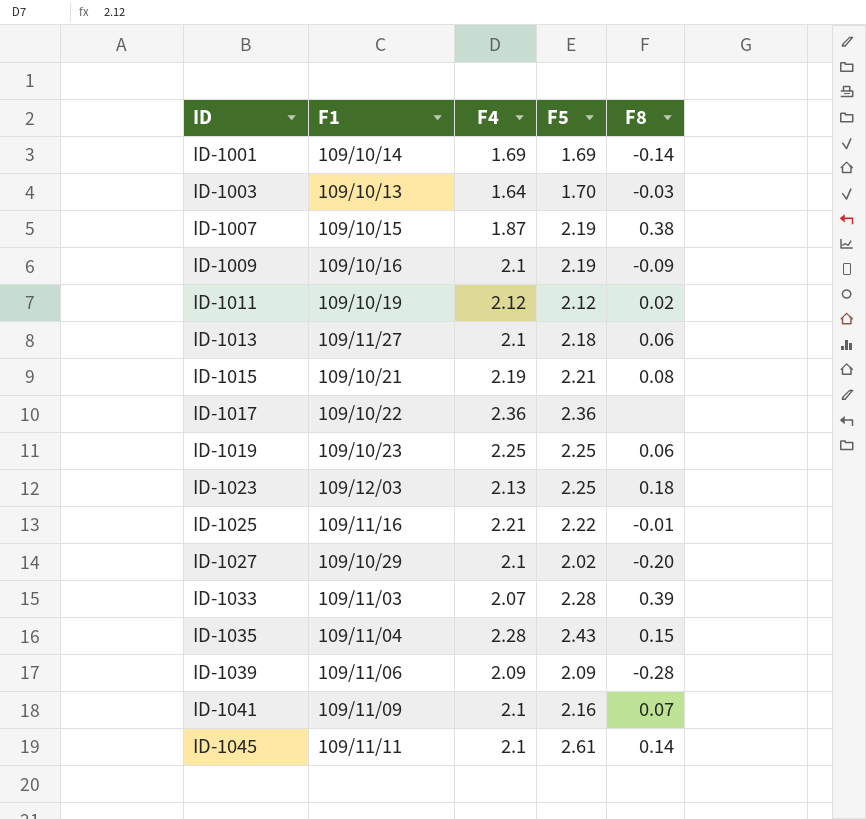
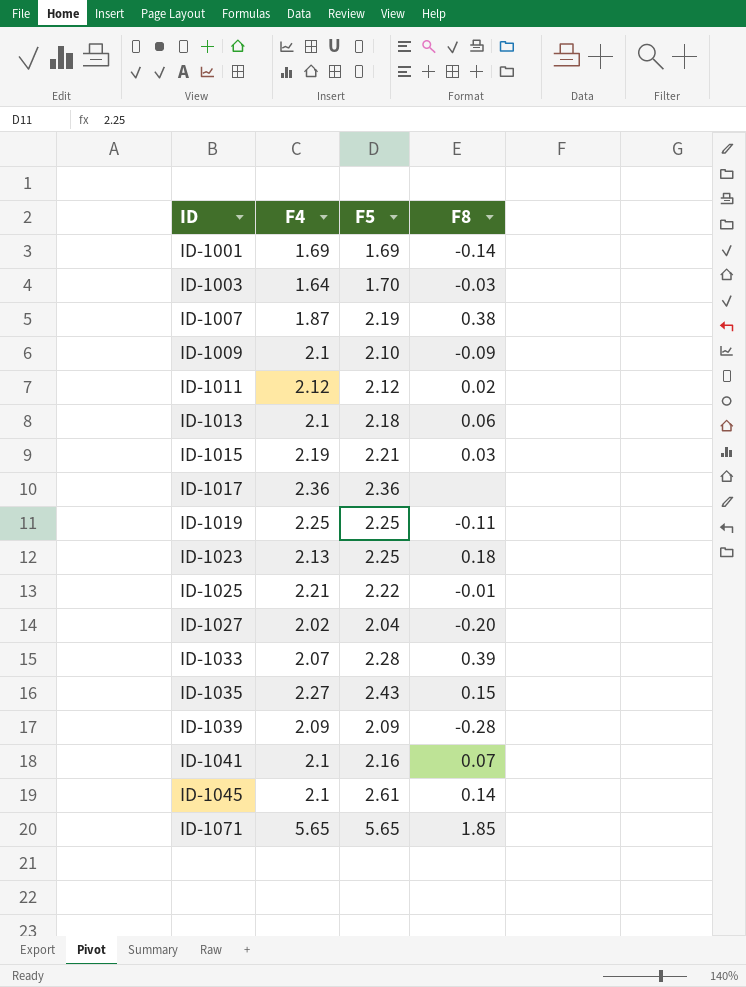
column F1 | position: 2 -> none
ID-1009 | F5: 2.19 -> 2.10
ID-1015 | F8: 0.08 -> 0.03
ID-1019 | F8: 0.06 -> -0.11
ID-1027 | F4: 2.1 -> 2.02
ID-1027 | F5: 2.02 -> 2.04
ID-1035 | F4: 2.28 -> 2.27
row ID-1071: none -> 5.65 | 5.65 | 1.85

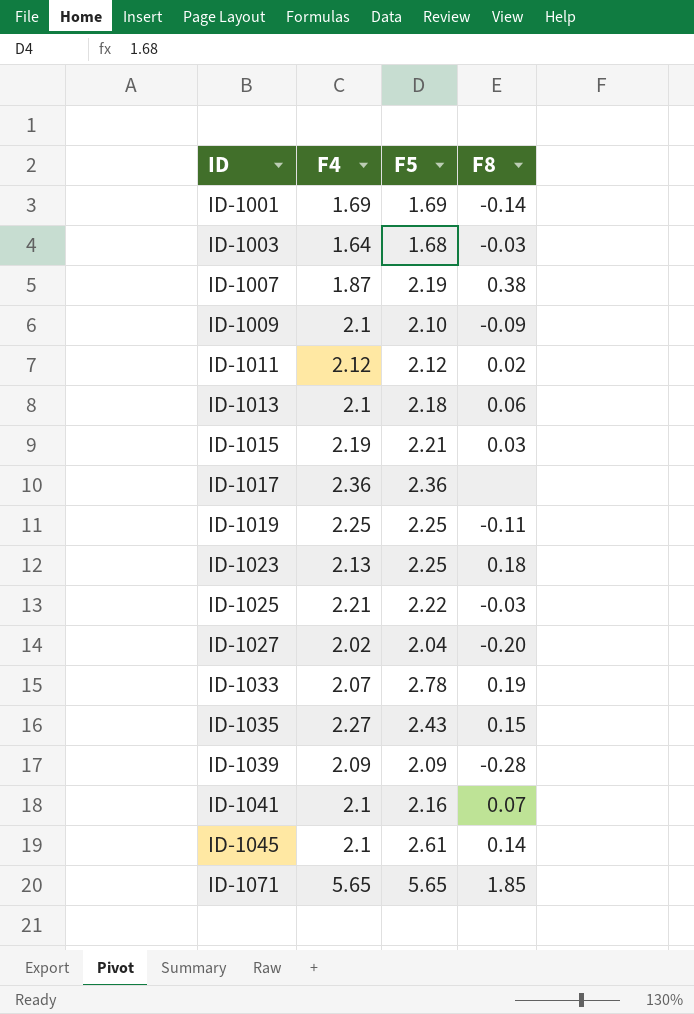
ID-1003 | F5: 1.70 -> 1.68
ID-1025 | F8: -0.01 -> -0.03
ID-1033 | F5: 2.28 -> 2.78
ID-1033 | F8: 0.39 -> 0.19

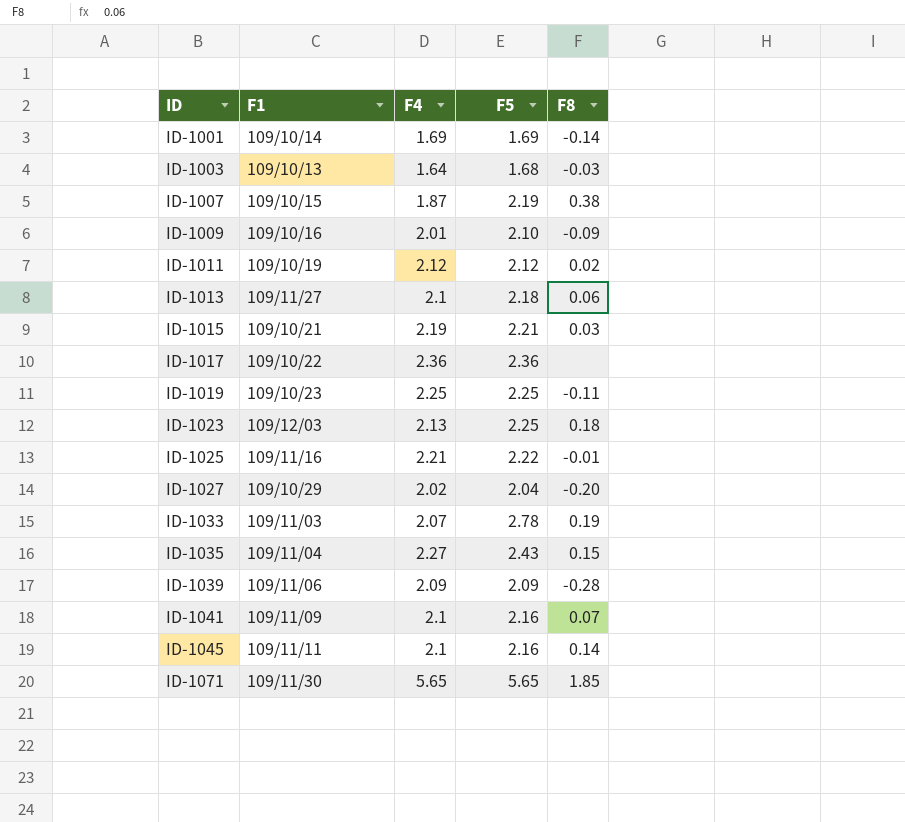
column F1 | position: none -> 2
ID-1009 | F4: 2.1 -> 2.01
ID-1025 | F8: -0.03 -> -0.01
ID-1045 | F5: 2.61 -> 2.16

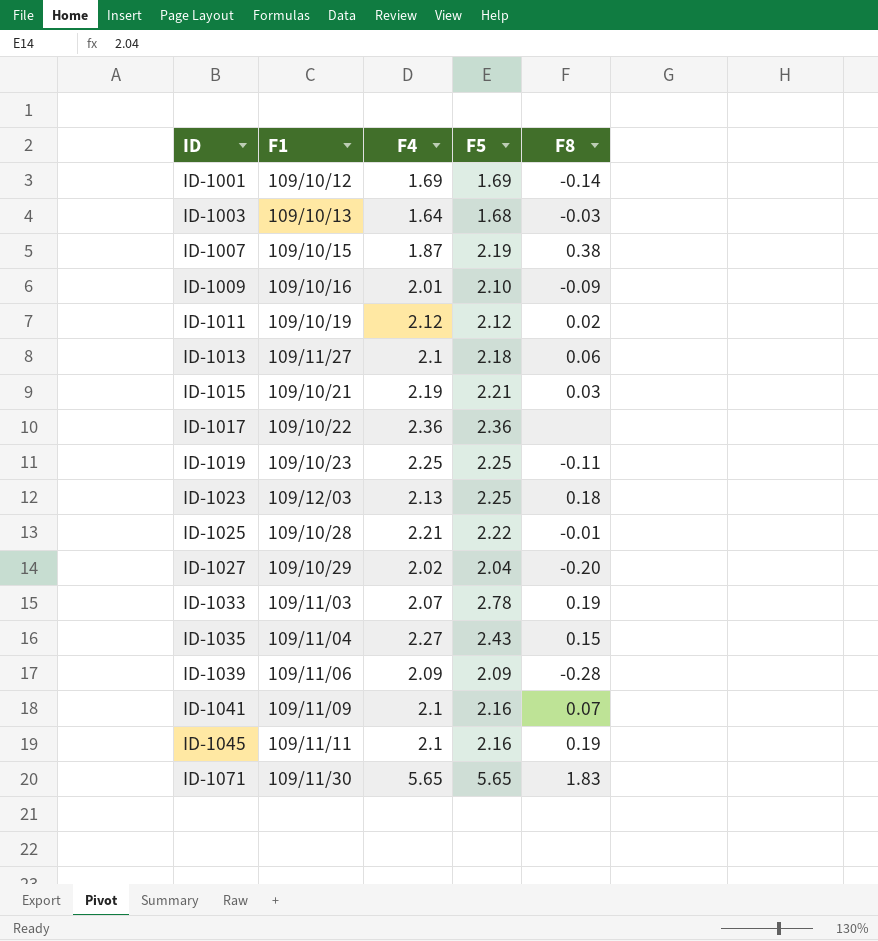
ID-1001 | F1: 109/10/14 -> 109/10/12
ID-1025 | F1: 109/11/16 -> 109/10/28
ID-1045 | F8: 0.14 -> 0.19
ID-1071 | F8: 1.85 -> 1.83

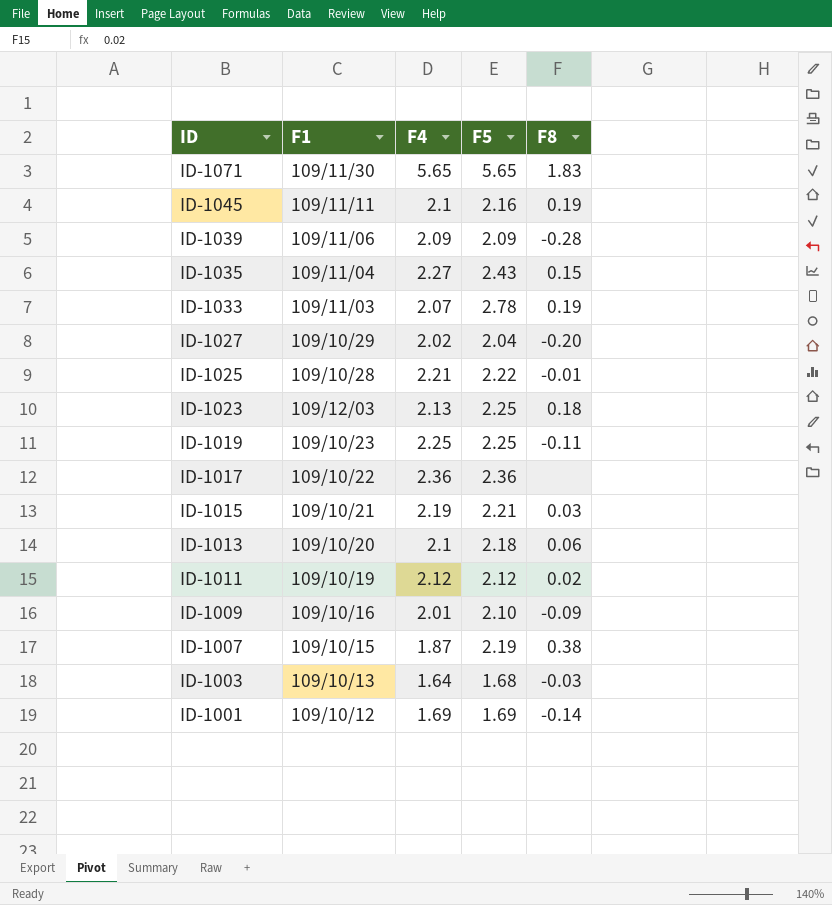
row order: ID ascending -> ID descending
row ID-1041: 109/11/09 | 2.1 | 2.16 | 0.07 -> none
ID-1013 | F1: 109/11/27 -> 109/10/20

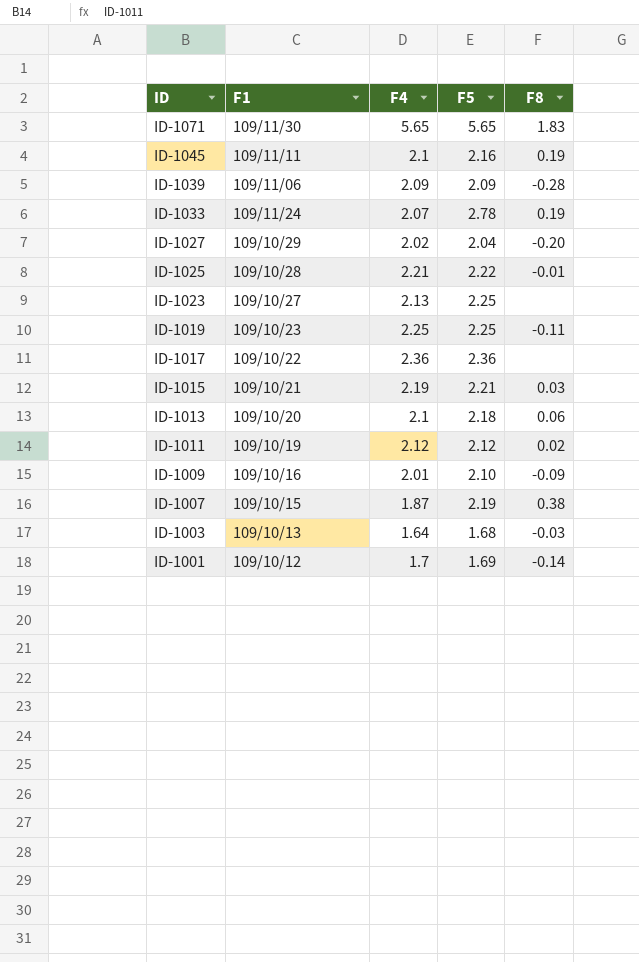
row ID-1035: 109/11/04 | 2.27 | 2.43 | 0.15 -> none
ID-1033 | F1: 109/11/03 -> 109/11/24
ID-1023 | F1: 109/12/03 -> 109/10/27
ID-1023 | F8: 0.18 -> none
ID-1001 | F4: 1.69 -> 1.7

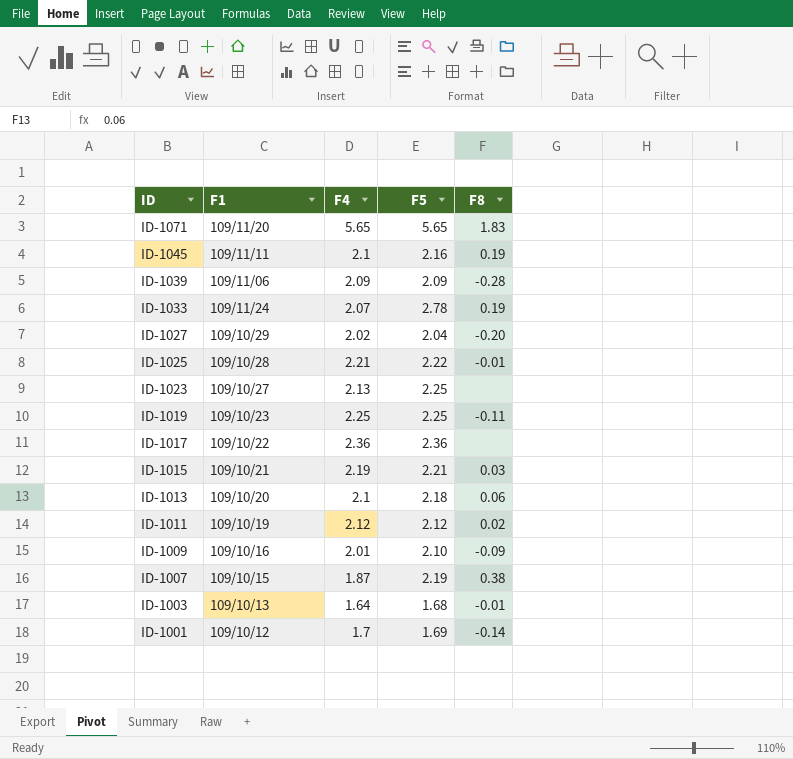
ID-1071 | F1: 109/11/30 -> 109/11/20
ID-1003 | F8: -0.03 -> -0.01

